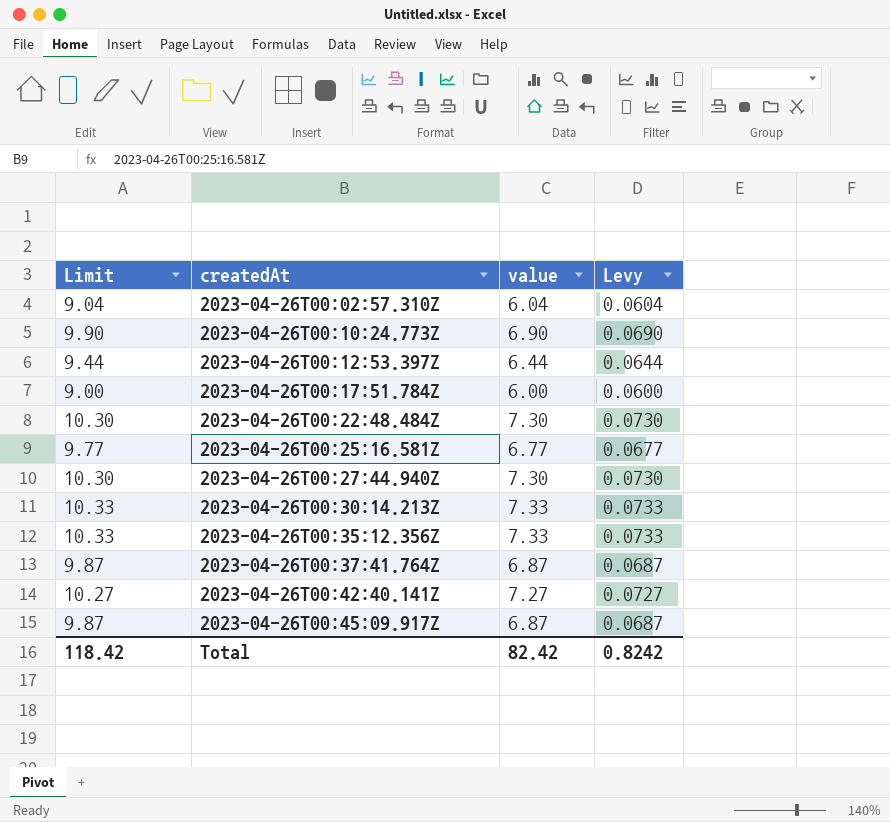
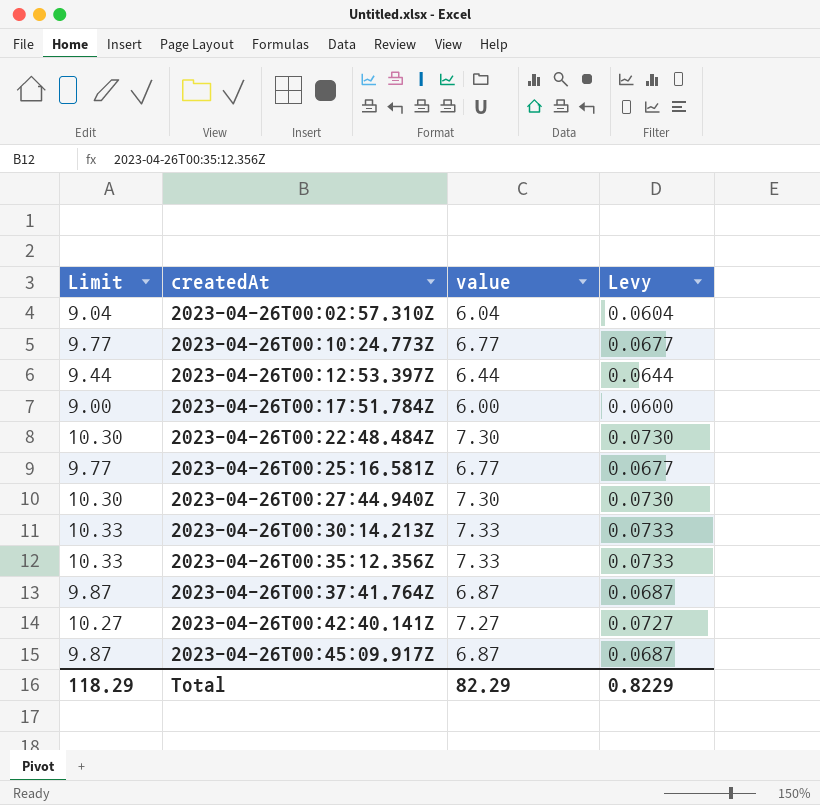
2023-04-26T00:10:24.773Z | Limit: 9.90 -> 9.77
2023-04-26T00:10:24.773Z | value: 6.90 -> 6.77
2023-04-26T00:10:24.773Z | Levy: 0.0690 -> 0.0677
Total | Limit: 118.42 -> 118.29
Total | value: 82.42 -> 82.29
Total | Levy: 0.8242 -> 0.8229

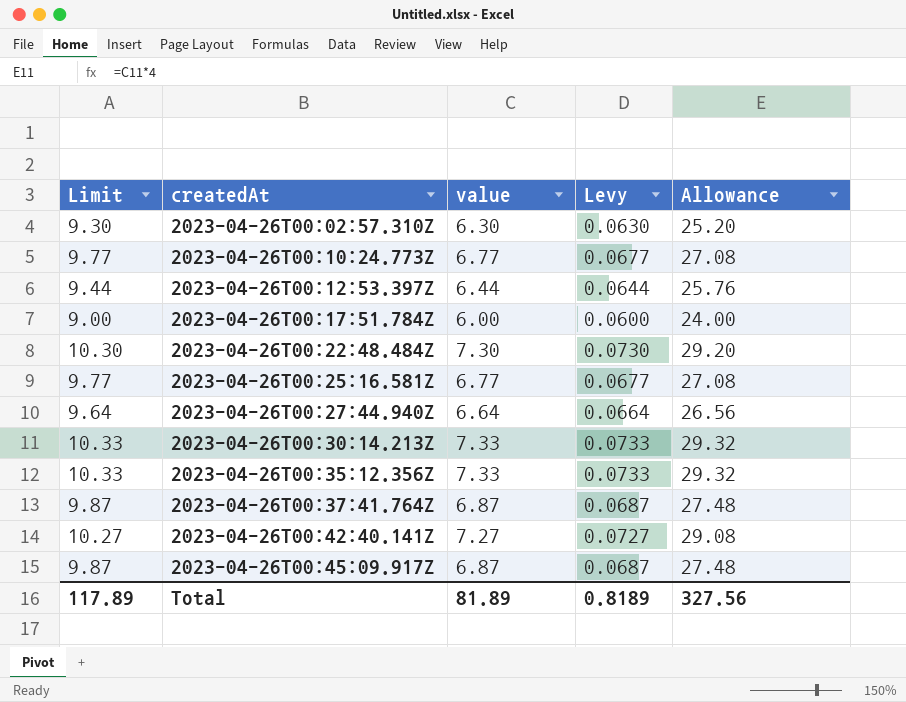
column Allowance | formula: none -> [value] * 4
2023-04-26T00:02:57.310Z | Limit: 9.04 -> 9.30
2023-04-26T00:02:57.310Z | value: 6.04 -> 6.30
2023-04-26T00:02:57.310Z | Levy: 0.0604 -> 0.0630
2023-04-26T00:27:44.940Z | Limit: 10.30 -> 9.64
2023-04-26T00:27:44.940Z | value: 7.30 -> 6.64
2023-04-26T00:27:44.940Z | Levy: 0.0730 -> 0.0664
Total | Limit: 118.29 -> 117.89
Total | value: 82.29 -> 81.89
Total | Levy: 0.8229 -> 0.8189

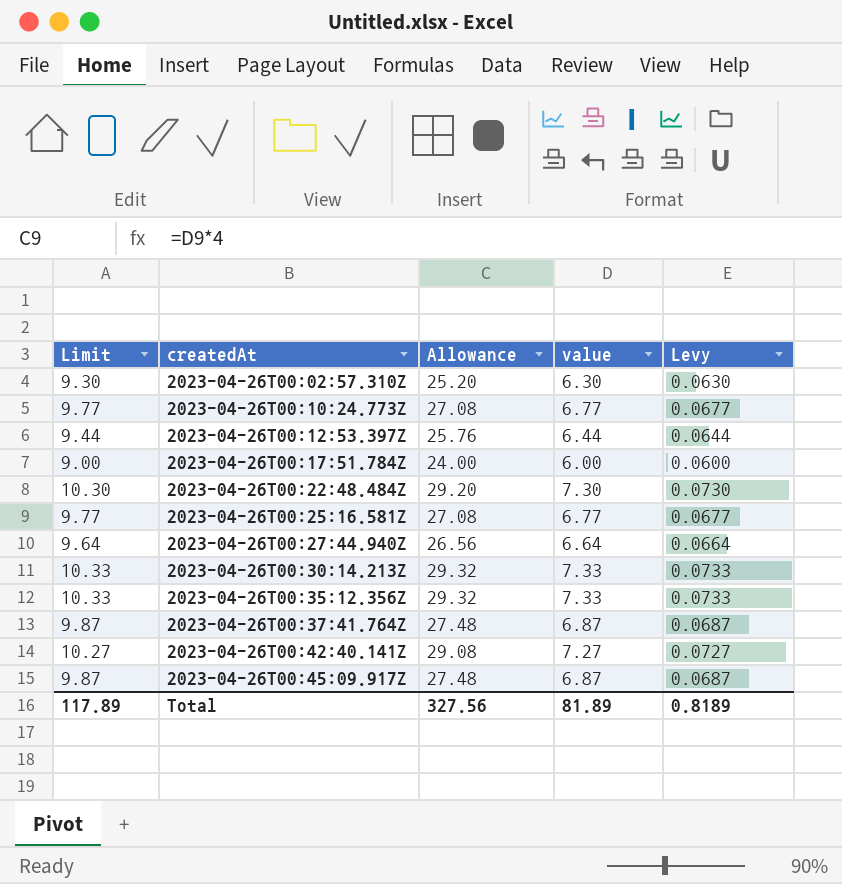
column Allowance | position: 5 -> 3

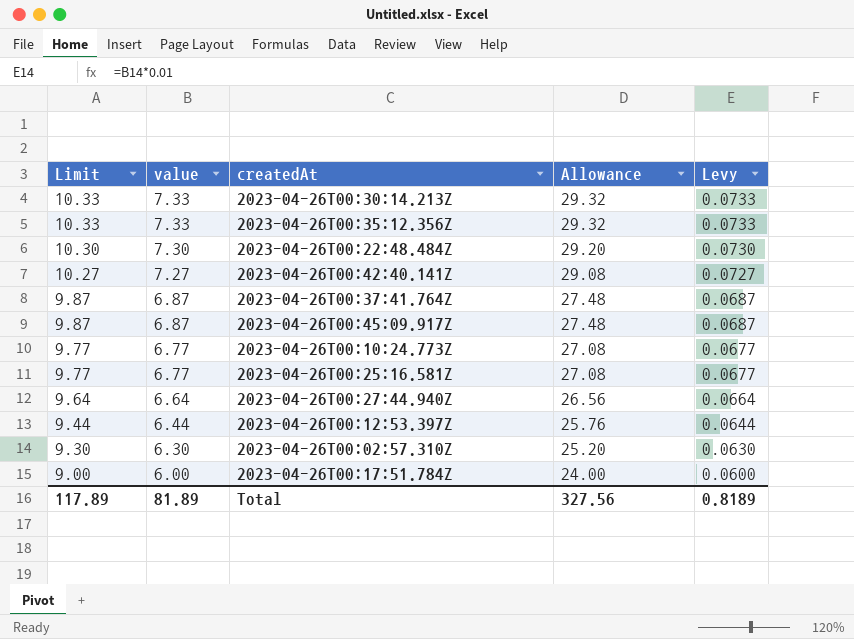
row order: createdAt ascending -> Limit descending
column value | position: 4 -> 2

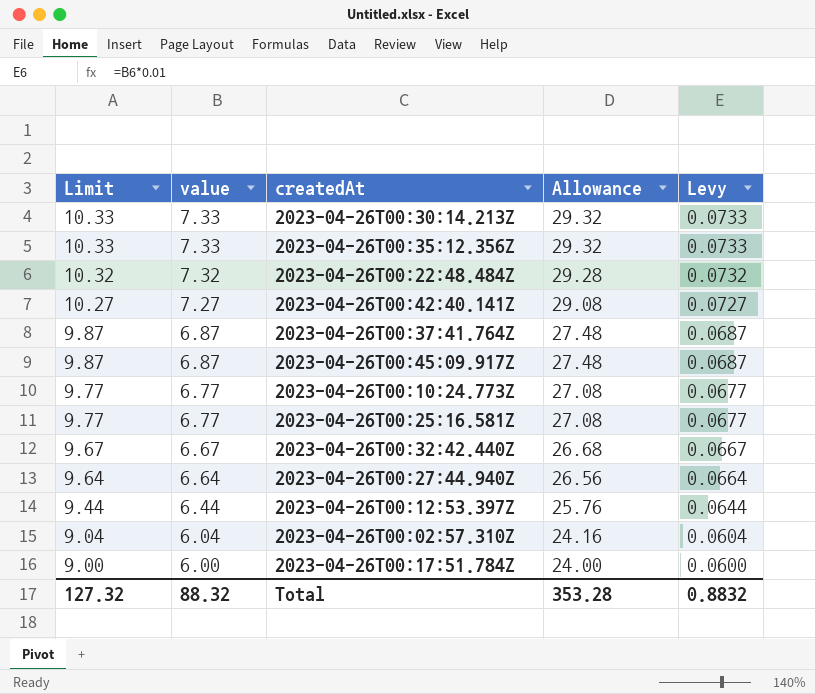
2023-04-26T00:22:48.484Z | Limit: 10.30 -> 10.32
2023-04-26T00:22:48.484Z | value: 7.30 -> 7.32
2023-04-26T00:22:48.484Z | Allowance: 29.20 -> 29.28
2023-04-26T00:22:48.484Z | Levy: 0.0730 -> 0.0732
row 2023-04-26T00:32:42.440Z: none -> 9.67 | 6.67 | 26.68 | 0.0667
2023-04-26T00:02:57.310Z | Limit: 9.30 -> 9.04
2023-04-26T00:02:57.310Z | value: 6.30 -> 6.04
2023-04-26T00:02:57.310Z | Allowance: 25.20 -> 24.16
2023-04-26T00:02:57.310Z | Levy: 0.0630 -> 0.0604
Total | Limit: 117.89 -> 127.32
Total | value: 81.89 -> 88.32
Total | Allowance: 327.56 -> 353.28
Total | Levy: 0.8189 -> 0.8832

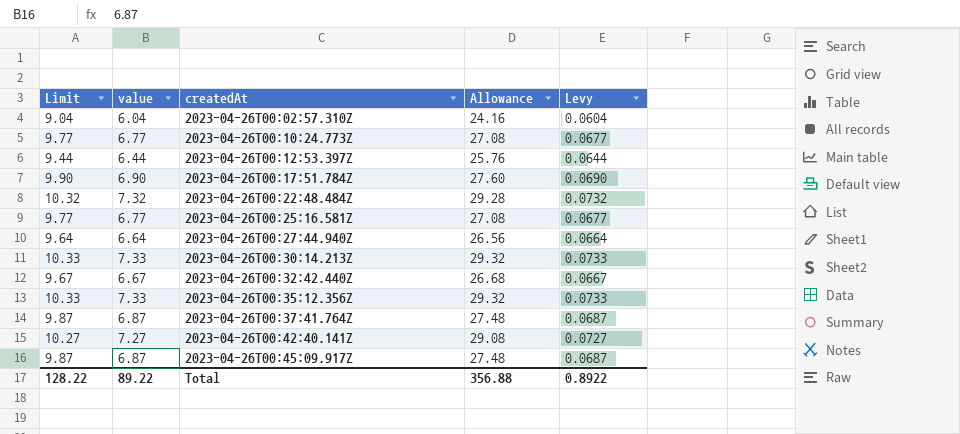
row order: Limit descending -> createdAt ascending
2023-04-26T00:17:51.784Z | Limit: 9.00 -> 9.90
2023-04-26T00:17:51.784Z | value: 6.00 -> 6.90
2023-04-26T00:17:51.784Z | Allowance: 24.00 -> 27.60
2023-04-26T00:17:51.784Z | Levy: 0.0600 -> 0.0690
Total | Limit: 127.32 -> 128.22
Total | value: 88.32 -> 89.22
Total | Allowance: 353.28 -> 356.88
Total | Levy: 0.8832 -> 0.8922

